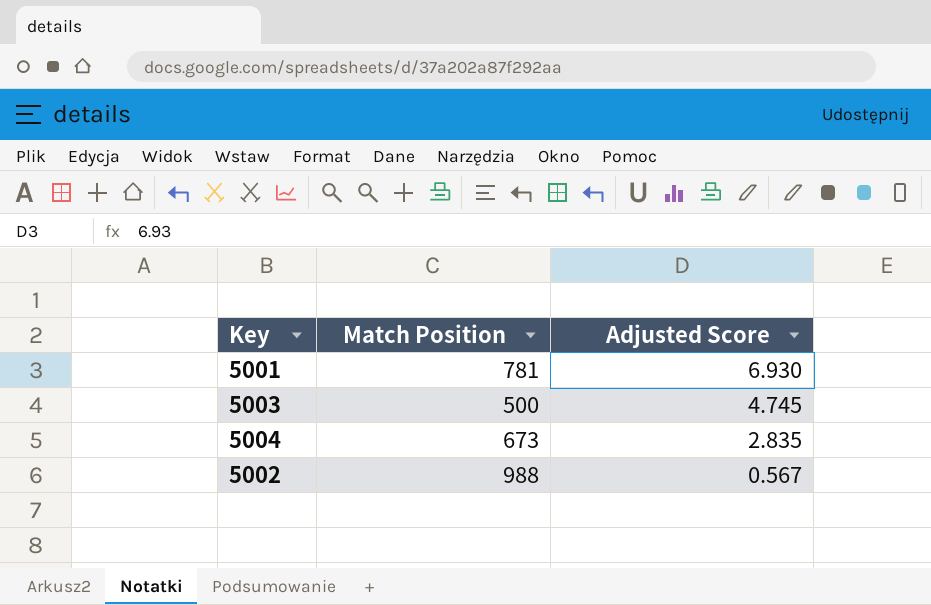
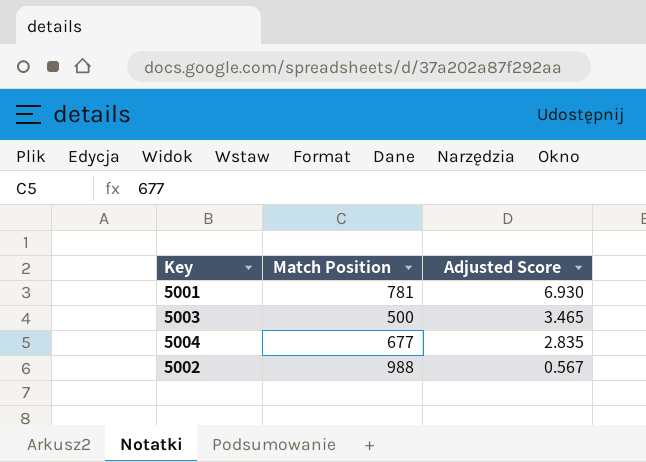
5003 | Adjusted Score: 4.745 -> 3.465
5004 | Match Position: 673 -> 677

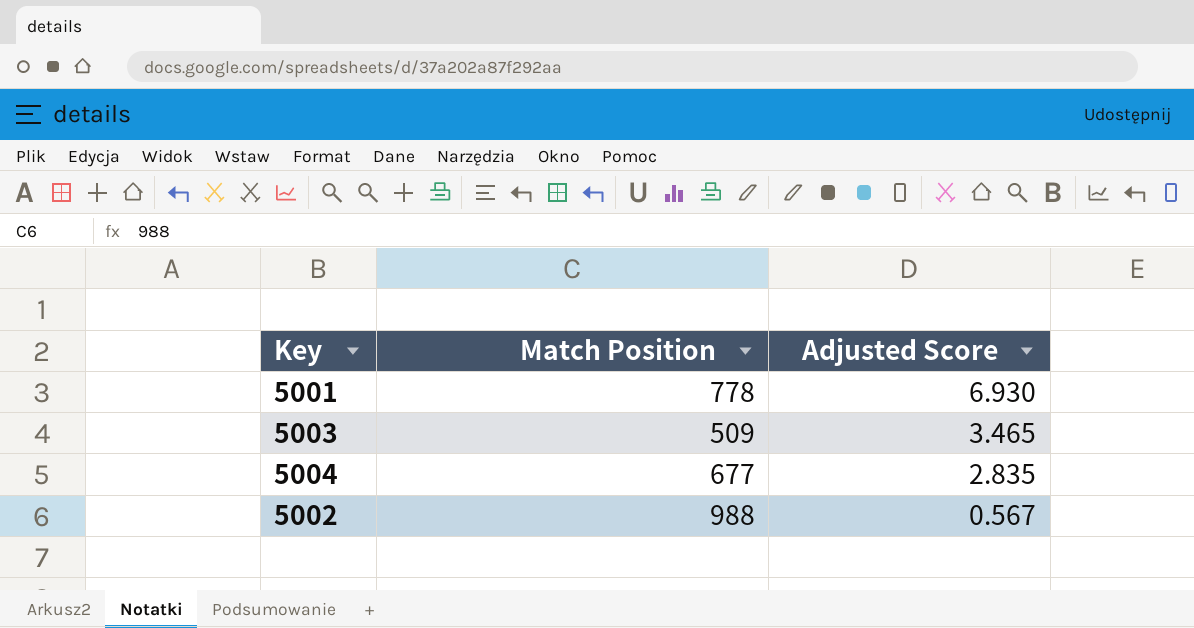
5001 | Match Position: 781 -> 778
5003 | Match Position: 500 -> 509

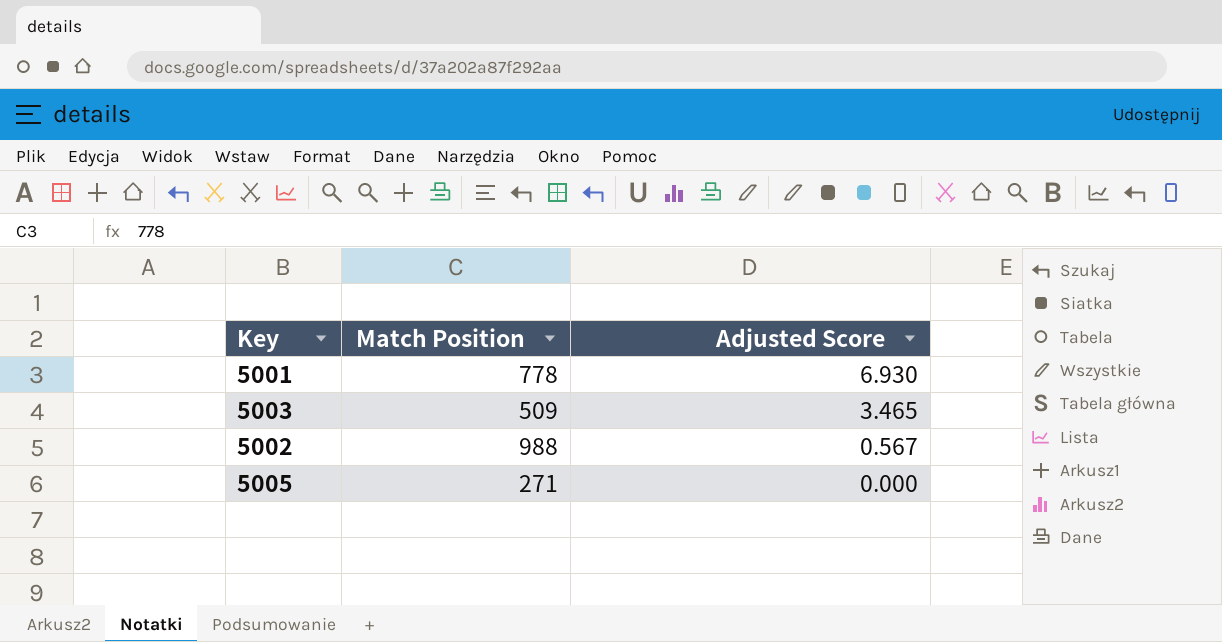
row 5004: 677 | 2.835 -> none
row 5005: none -> 271 | 0.000

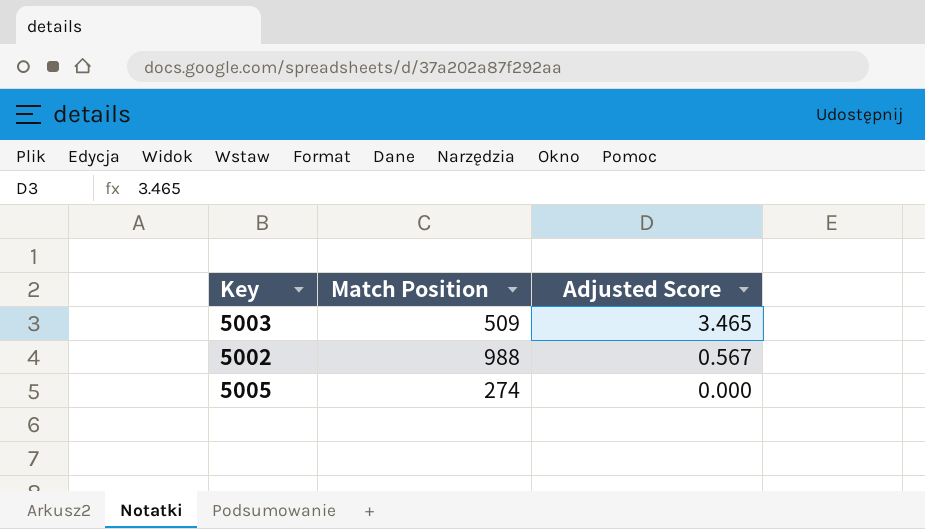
row 5001: 778 | 6.930 -> none
5005 | Match Position: 271 -> 274

